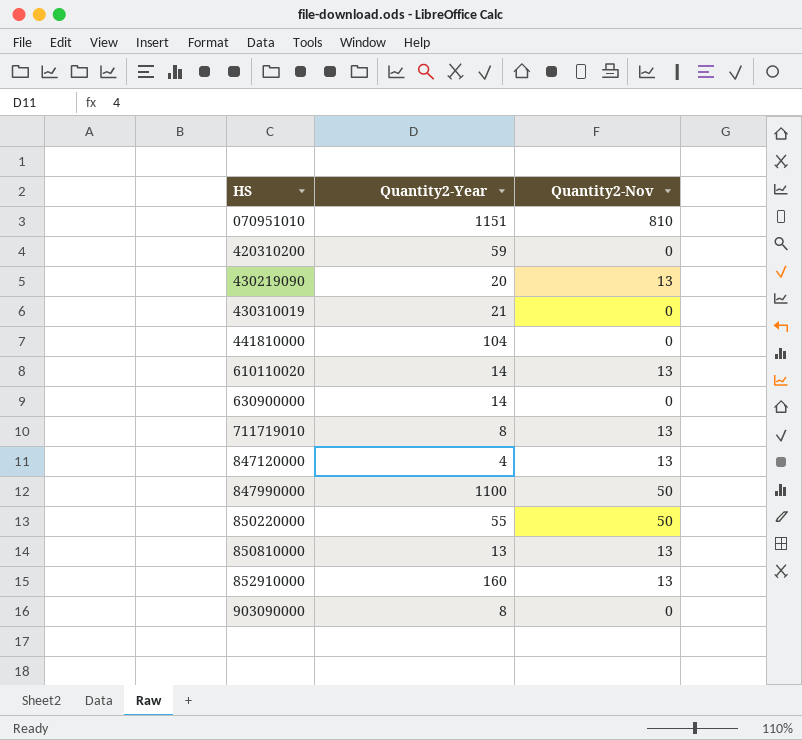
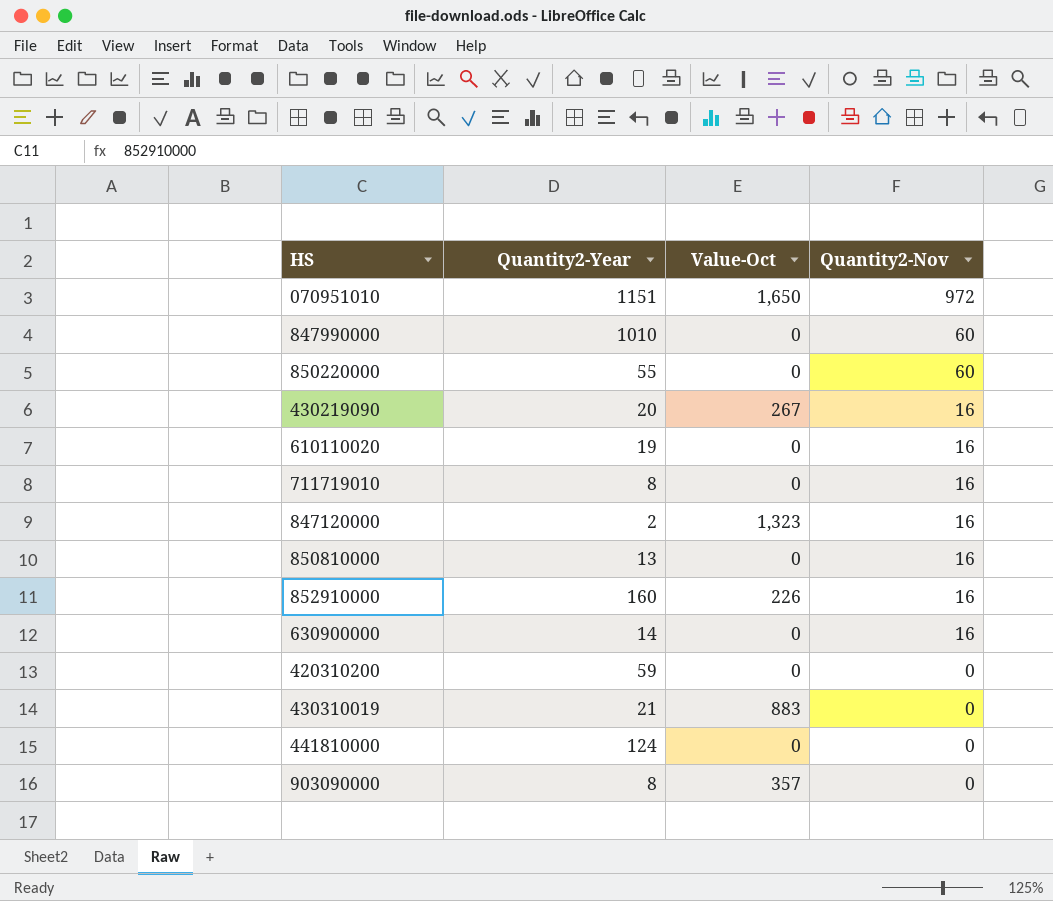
row order: HS ascending -> Quantity2-Nov descending
column Value-Oct | position: none -> 3
070951010 | Quantity2-Nov: 810 -> 972
847990000 | Quantity2-Year: 1100 -> 1010
847990000 | Quantity2-Nov: 50 -> 60
850220000 | Quantity2-Nov: 50 -> 60
430219090 | Quantity2-Nov: 13 -> 16
610110020 | Quantity2-Year: 14 -> 19
610110020 | Quantity2-Nov: 13 -> 16
711719010 | Quantity2-Nov: 13 -> 16
847120000 | Quantity2-Year: 4 -> 2
847120000 | Quantity2-Nov: 13 -> 16
850810000 | Quantity2-Nov: 13 -> 16
852910000 | Quantity2-Nov: 13 -> 16
630900000 | Quantity2-Nov: 0 -> 16
441810000 | Quantity2-Year: 104 -> 124

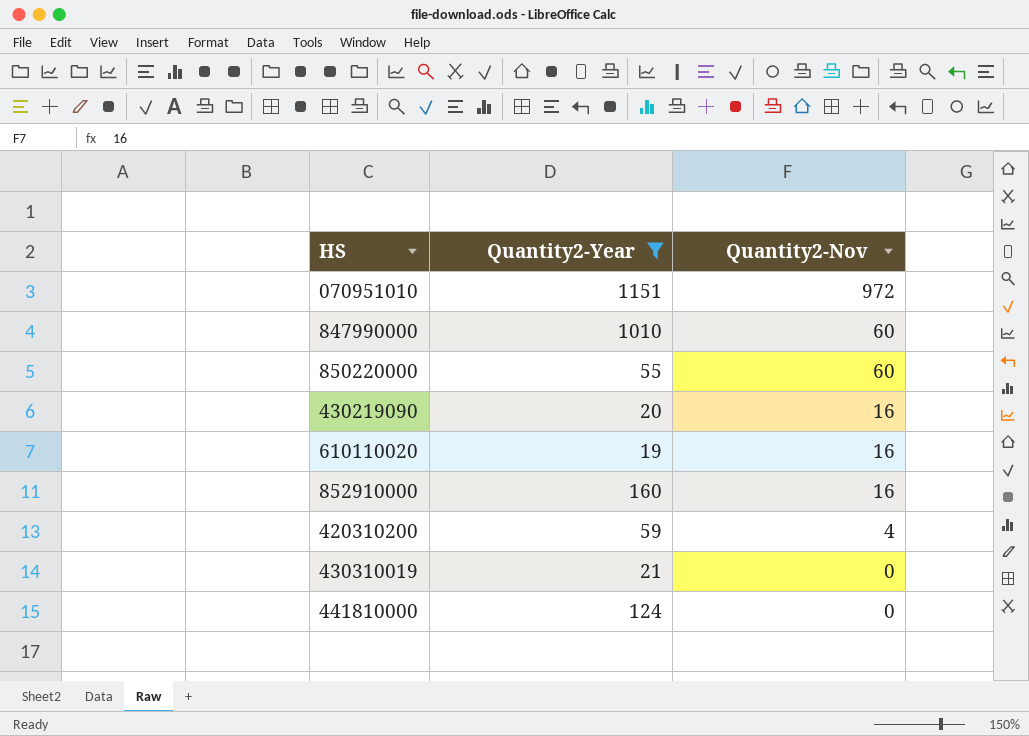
filter: none -> Quantity2-Year >= 19
column Value-Oct | position: 3 -> none
420310200 | Quantity2-Nov: 0 -> 4

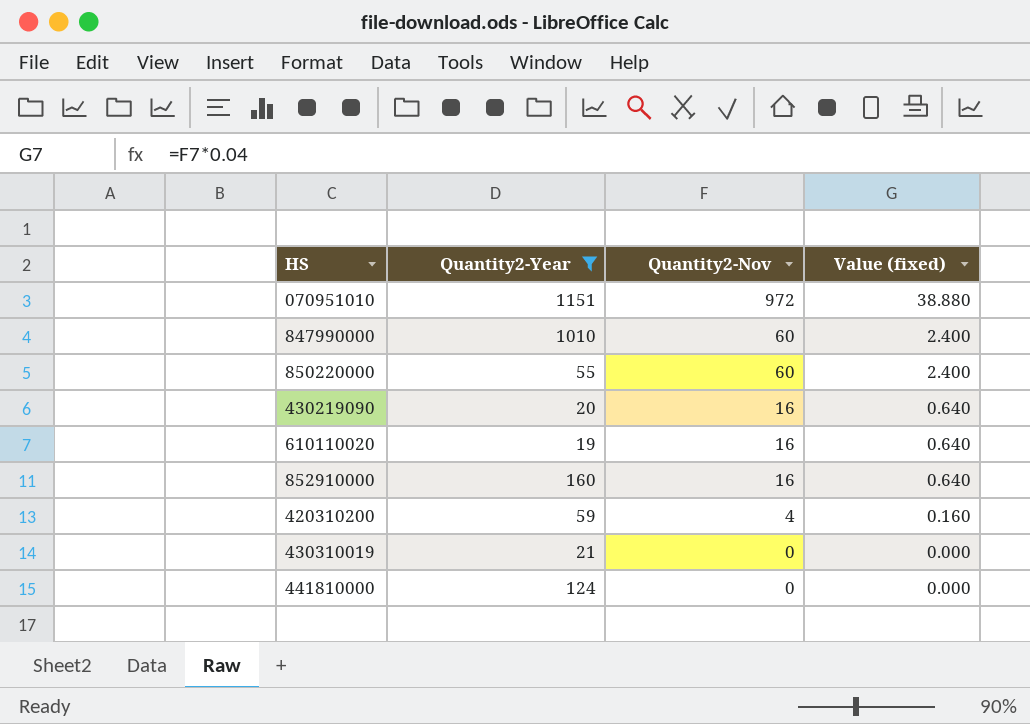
column Value (fixed) | formula: none -> [Quantity2-Nov] * 0.04

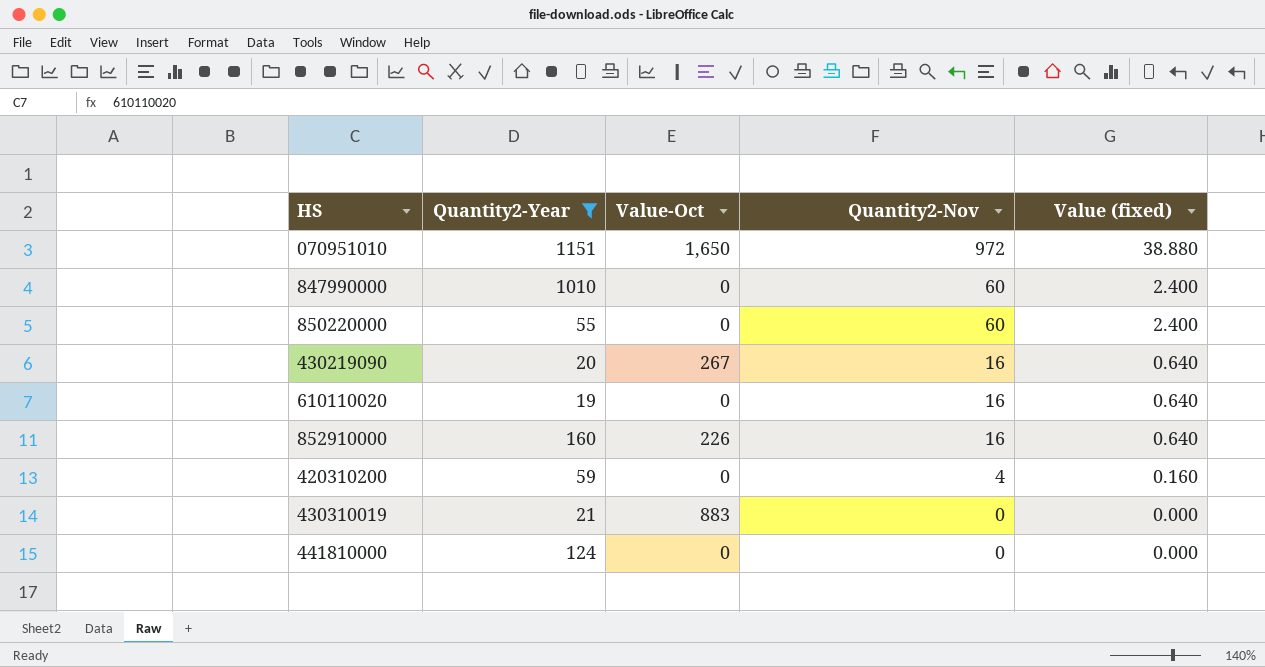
column Value-Oct | position: none -> 3

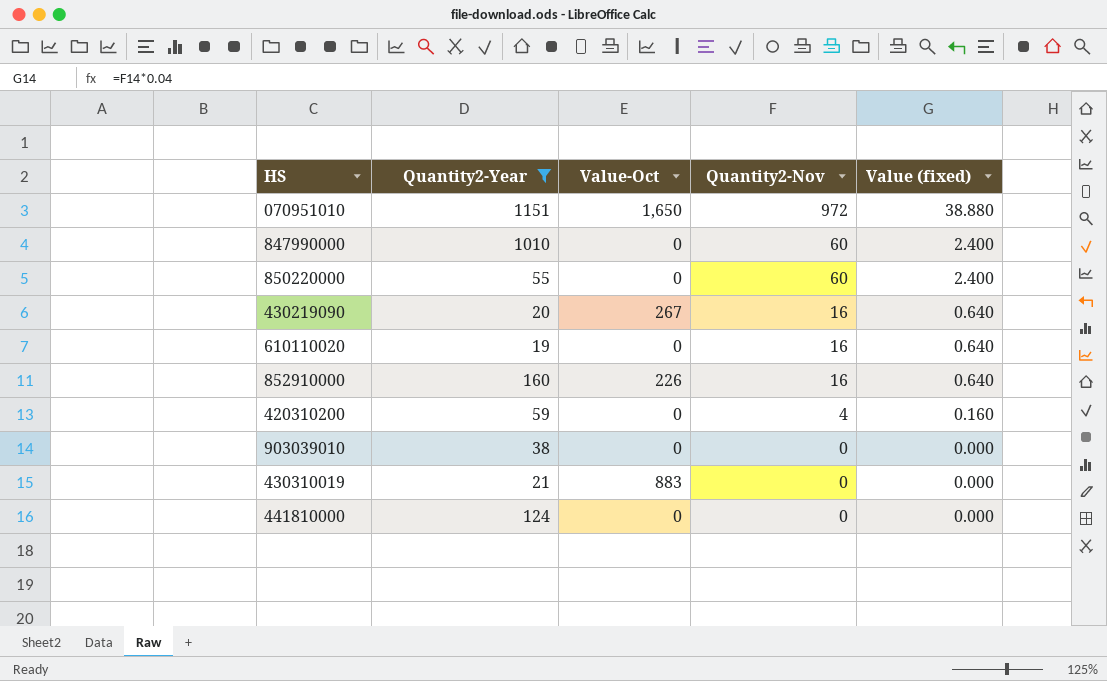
row 903039010: none -> 38 | 0 | 0 | 0.000

